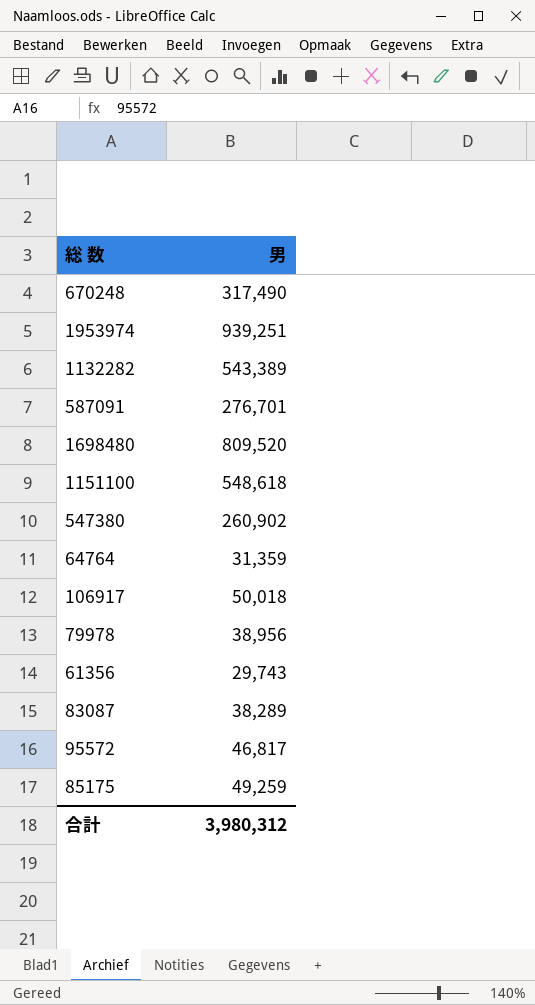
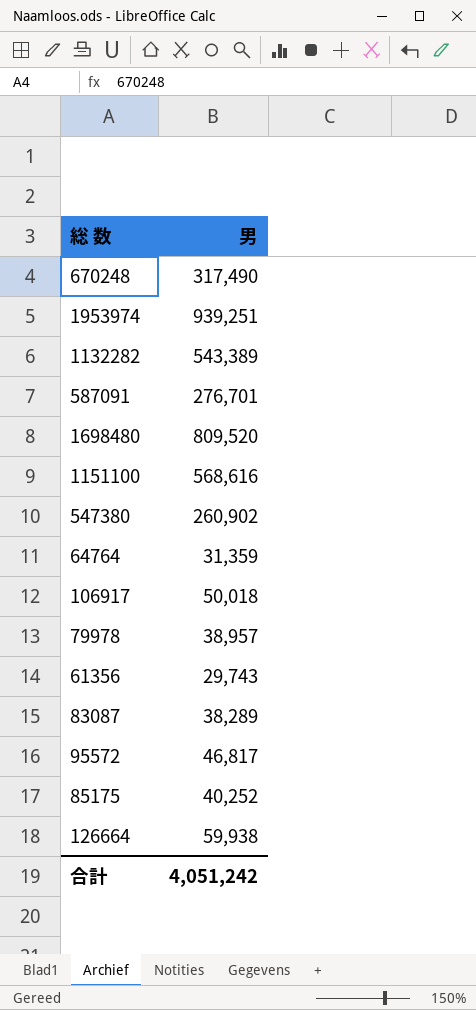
1151100 | 男: 548,618 -> 568,616
79978 | 男: 38,956 -> 38,957
85175 | 男: 49,259 -> 40,252
row 126664: none -> 59,938
合計 | 男: 3,980,312 -> 4,051,242

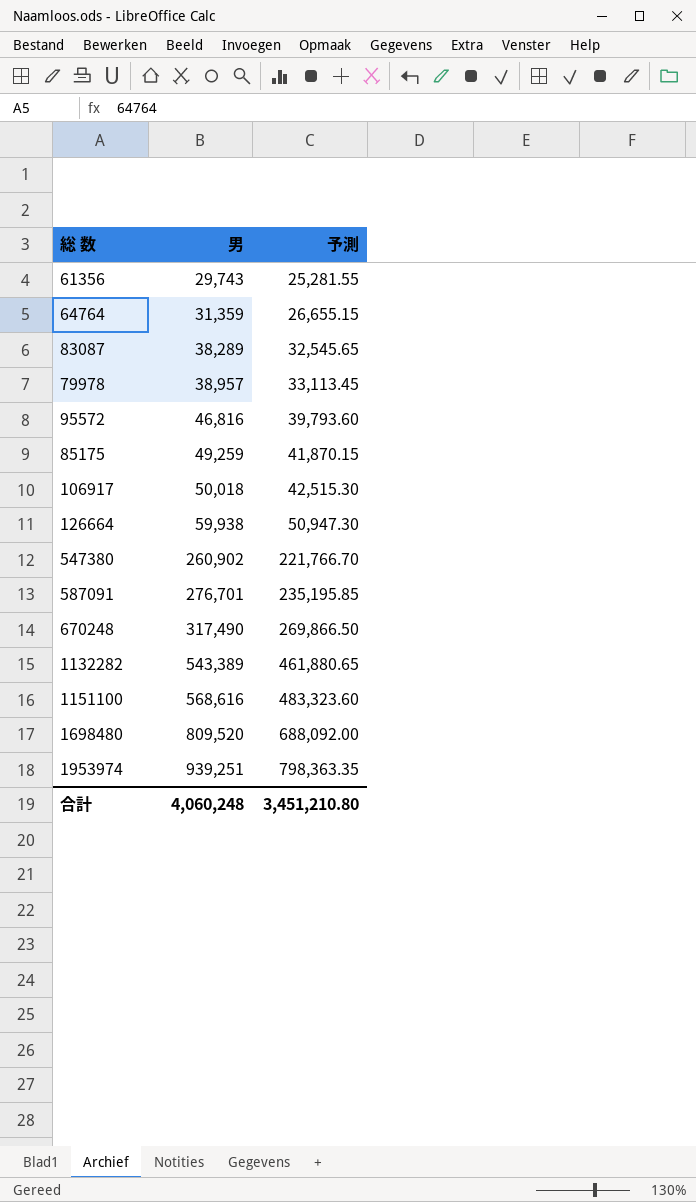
row order: none -> 男 ascending
column 予測 | formula: none -> [男] * 0.85
95572 | 男: 46,817 -> 46,816
85175 | 男: 40,252 -> 49,259
合計 | 男: 4,051,242 -> 4,060,248

